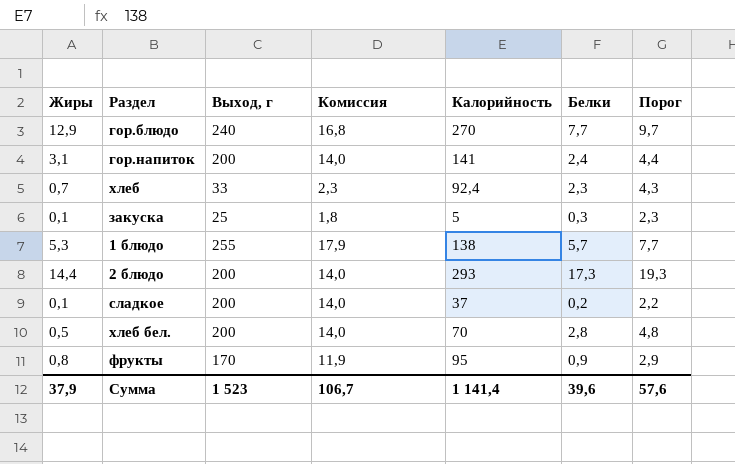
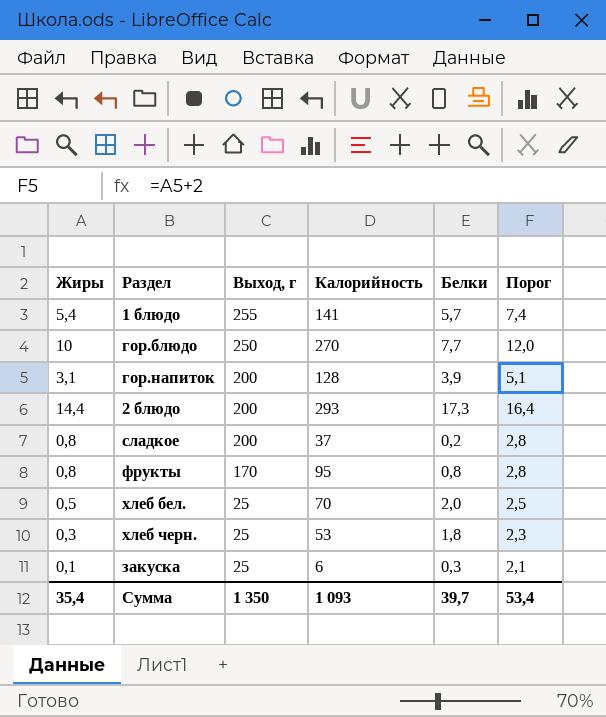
row order: none -> Выход, г descending
column Комиссия | formula: [Выход, г] * 0,07 -> none
column Порог | formula: [Белки] + 2 -> [Жиры] + 2
row хлеб: 0,7 | 33 | 2,3 | 92,4 | 2,3 | 4,3 -> none
1 блюдо | Жиры: 5,3 -> 5,4
1 блюдо | Калорийность: 138 -> 141
гор.блюдо | Жиры: 12,9 -> 10
гор.блюдо | Выход, г: 240 -> 250
гор.напиток | Калорийность: 141 -> 128
гор.напиток | Белки: 2,4 -> 3,9
сладкое | Жиры: 0,1 -> 0,8
фрукты | Белки: 0,9 -> 0,8
хлеб бел. | Выход, г: 200 -> 25
хлеб бел. | Белки: 2,8 -> 2,0
row хлеб черн.: none -> 0,3 | 25 | 53 | 1,8 | 2,3
закуска | Калорийность: 5 -> 6
Сумма | Жиры: 37,9 -> 35,4
Сумма | Выход, г: 1 523 -> 1 350
Сумма | Калорийность: 1 141,4 -> 1 093
Сумма | Белки: 39,6 -> 39,7
Сумма | Порог: 57,6 -> 53,4

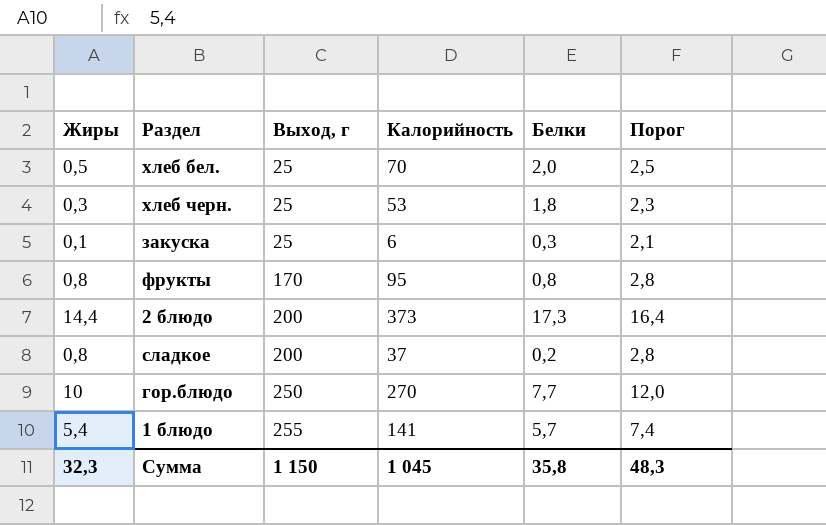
row order: Выход, г descending -> Выход, г ascending
row гор.напиток: 3,1 | 200 | 128 | 3,9 | 5,1 -> none
2 блюдо | Калорийность: 293 -> 373
Сумма | Жиры: 35,4 -> 32,3
Сумма | Выход, г: 1 350 -> 1 150
Сумма | Калорийность: 1 093 -> 1 045
Сумма | Белки: 39,7 -> 35,8
Сумма | Порог: 53,4 -> 48,3

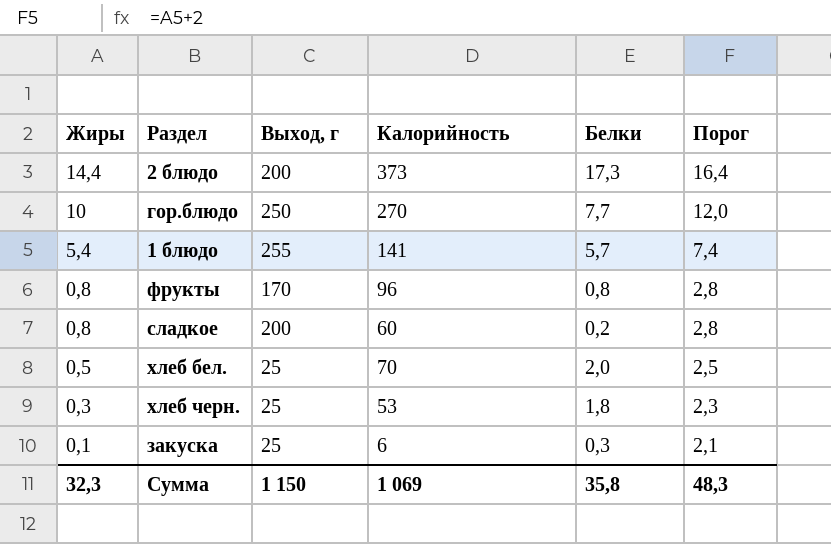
row order: Выход, г ascending -> Жиры descending
фрукты | Калорийность: 95 -> 96
сладкое | Калорийность: 37 -> 60
Сумма | Калорийность: 1 045 -> 1 069

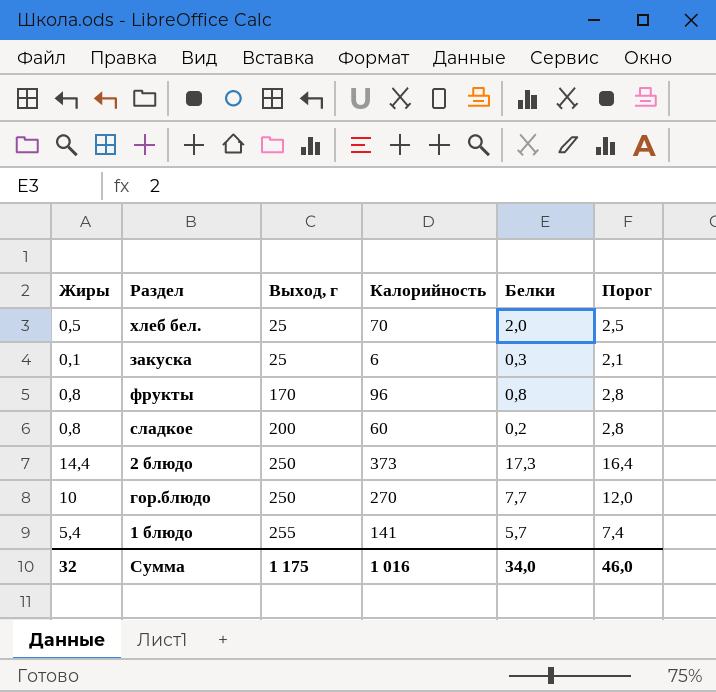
row order: Жиры descending -> Выход, г ascending
row хлеб черн.: 0,3 | 25 | 53 | 1,8 | 2,3 -> none
2 блюдо | Выход, г: 200 -> 250
Сумма | Жиры: 32,3 -> 32
Сумма | Выход, г: 1 150 -> 1 175
Сумма | Калорийность: 1 069 -> 1 016
Сумма | Белки: 35,8 -> 34,0
Сумма | Порог: 48,3 -> 46,0

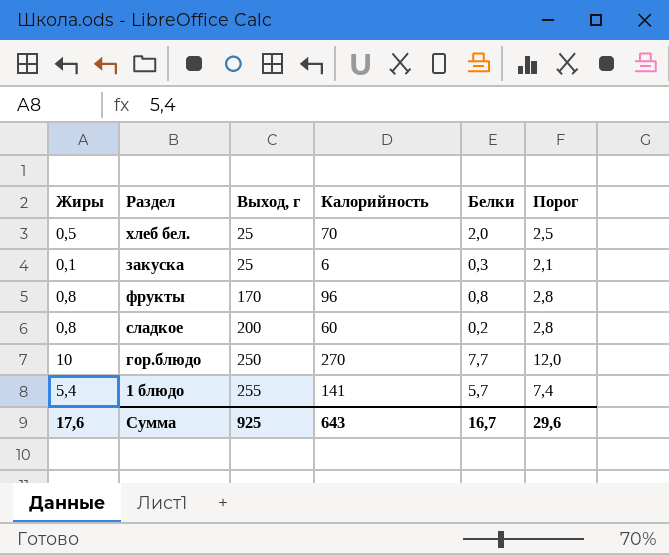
row 2 блюдо: 14,4 | 250 | 373 | 17,3 | 16,4 -> none
Сумма | Жиры: 32 -> 17,6
Сумма | Выход, г: 1 175 -> 925
Сумма | Калорийность: 1 016 -> 643
Сумма | Белки: 34,0 -> 16,7
Сумма | Порог: 46,0 -> 29,6

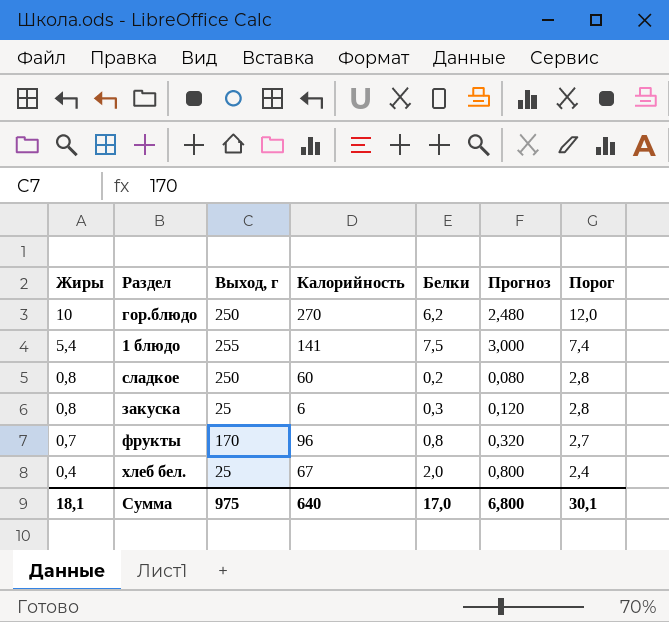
row order: Выход, г ascending -> Жиры descending
column Прогноз | formula: none -> [Белки] * 0,4
гор.блюдо | Белки: 7,7 -> 6,2
1 блюдо | Белки: 5,7 -> 7,5
сладкое | Выход, г: 200 -> 250
закуска | Жиры: 0,1 -> 0,8
закуска | Порог: 2,1 -> 2,8
фрукты | Жиры: 0,8 -> 0,7
фрукты | Порог: 2,8 -> 2,7
хлеб бел. | Жиры: 0,5 -> 0,4
хлеб бел. | Калорийность: 70 -> 67
хлеб бел. | Порог: 2,5 -> 2,4
Сумма | Жиры: 17,6 -> 18,1
Сумма | Выход, г: 925 -> 975
Сумма | Калорийность: 643 -> 640
Сумма | Белки: 16,7 -> 17,0
Сумма | Порог: 29,6 -> 30,1

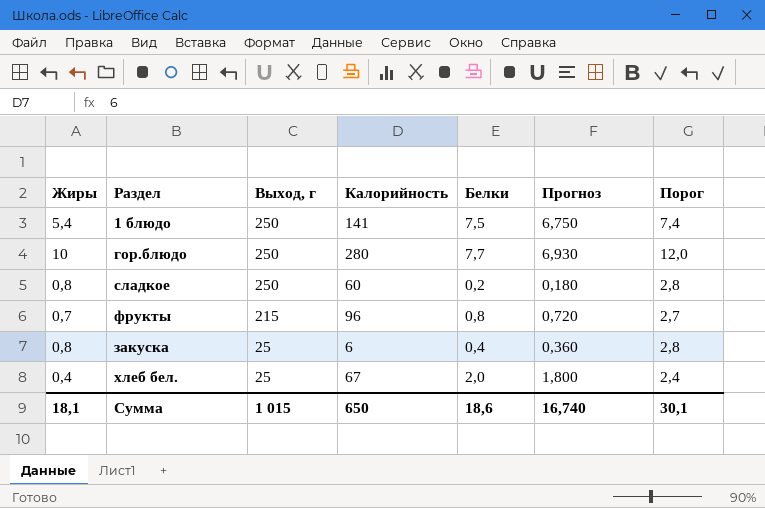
row order: Жиры descending -> Выход, г descending
column Прогноз | formula: [Белки] * 0,4 -> [Белки] * 0,9
1 блюдо | Выход, г: 255 -> 250
гор.блюдо | Калорийность: 270 -> 280
гор.блюдо | Белки: 6,2 -> 7,7
фрукты | Выход, г: 170 -> 215
закуска | Белки: 0,3 -> 0,4
Сумма | Выход, г: 975 -> 1 015
Сумма | Калорийность: 640 -> 650
Сумма | Белки: 17,0 -> 18,6
Сумма | Прогноз: 6,800 -> 16,740

